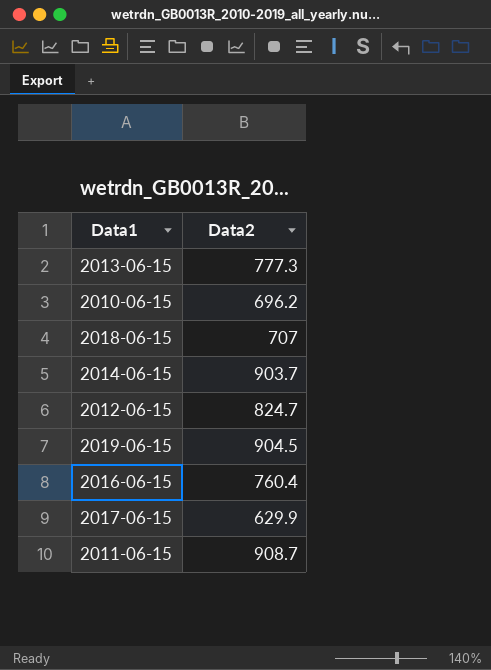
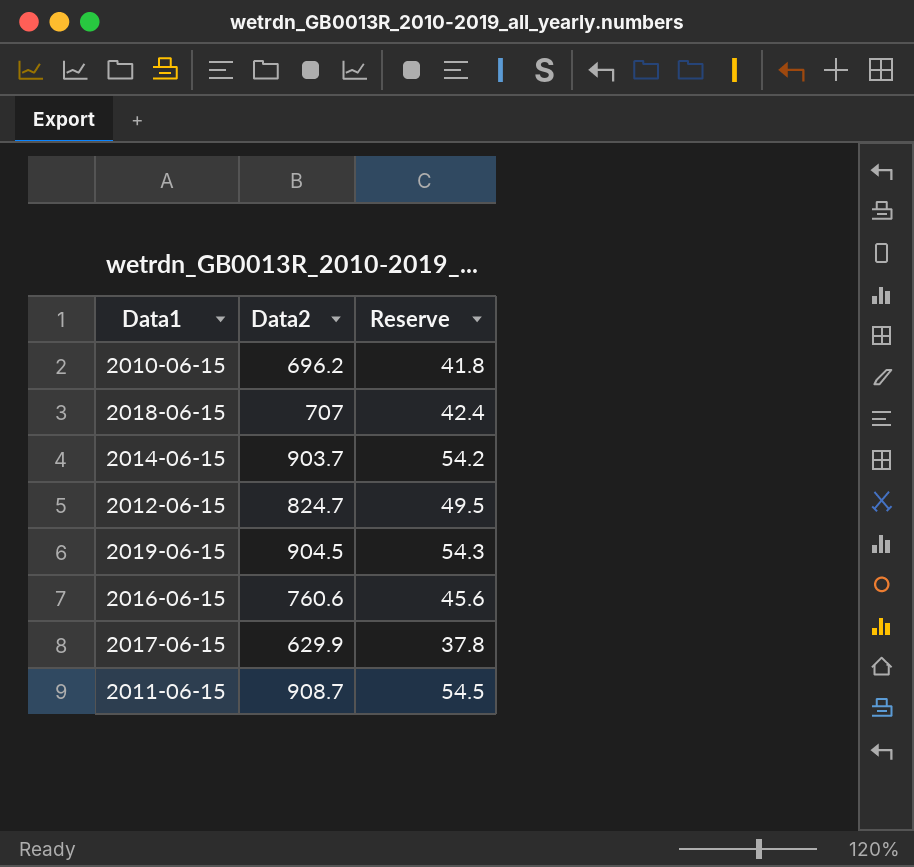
column Reserve | formula: none -> [Data2] * 0.06
row 2013-06-15: 777.3 -> none
2016-06-15 | Data2: 760.4 -> 760.6

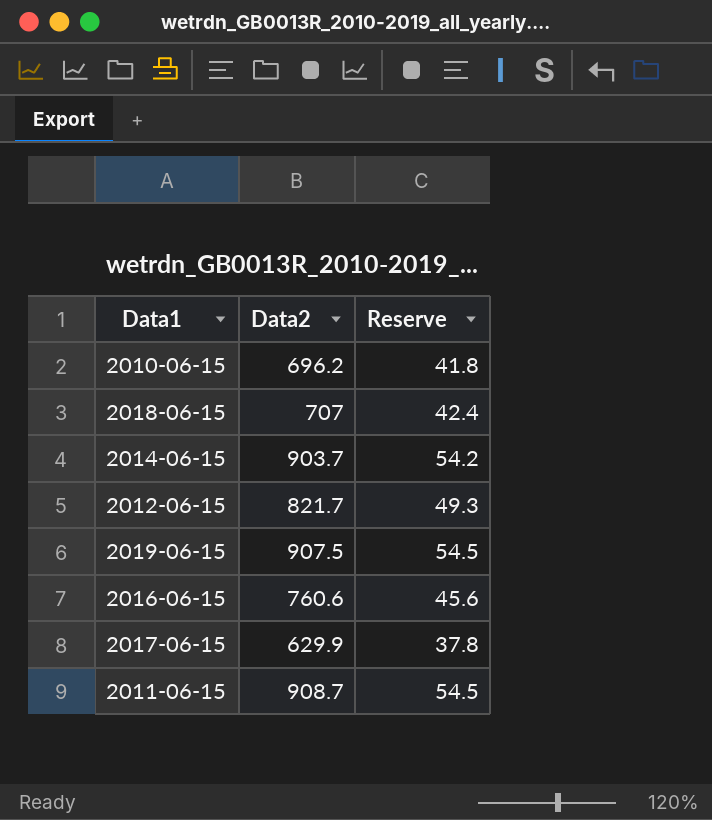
2012-06-15 | Data2: 824.7 -> 821.7
2012-06-15 | Reserve: 49.5 -> 49.3
2019-06-15 | Data2: 904.5 -> 907.5
2019-06-15 | Reserve: 54.3 -> 54.5

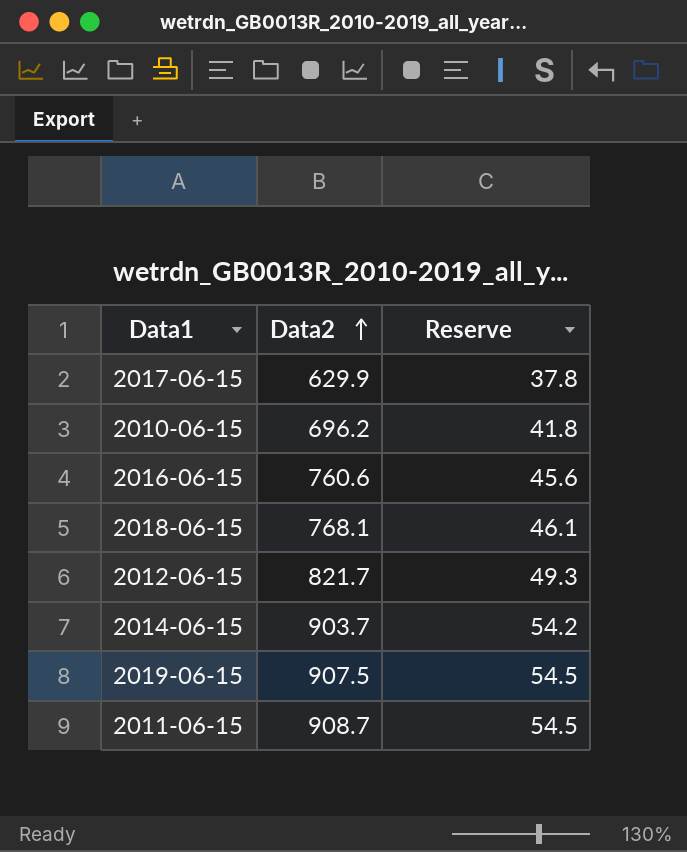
row order: none -> Data2 ascending
2018-06-15 | Data2: 707 -> 768.1
2018-06-15 | Reserve: 42.4 -> 46.1

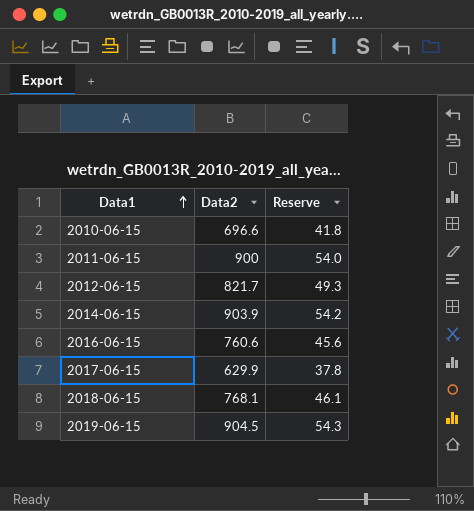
row order: Data2 ascending -> Data1 ascending
2010-06-15 | Data2: 696.2 -> 696.6
2011-06-15 | Data2: 908.7 -> 900
2011-06-15 | Reserve: 54.5 -> 54.0
2014-06-15 | Data2: 903.7 -> 903.9
2019-06-15 | Data2: 907.5 -> 904.5
2019-06-15 | Reserve: 54.5 -> 54.3

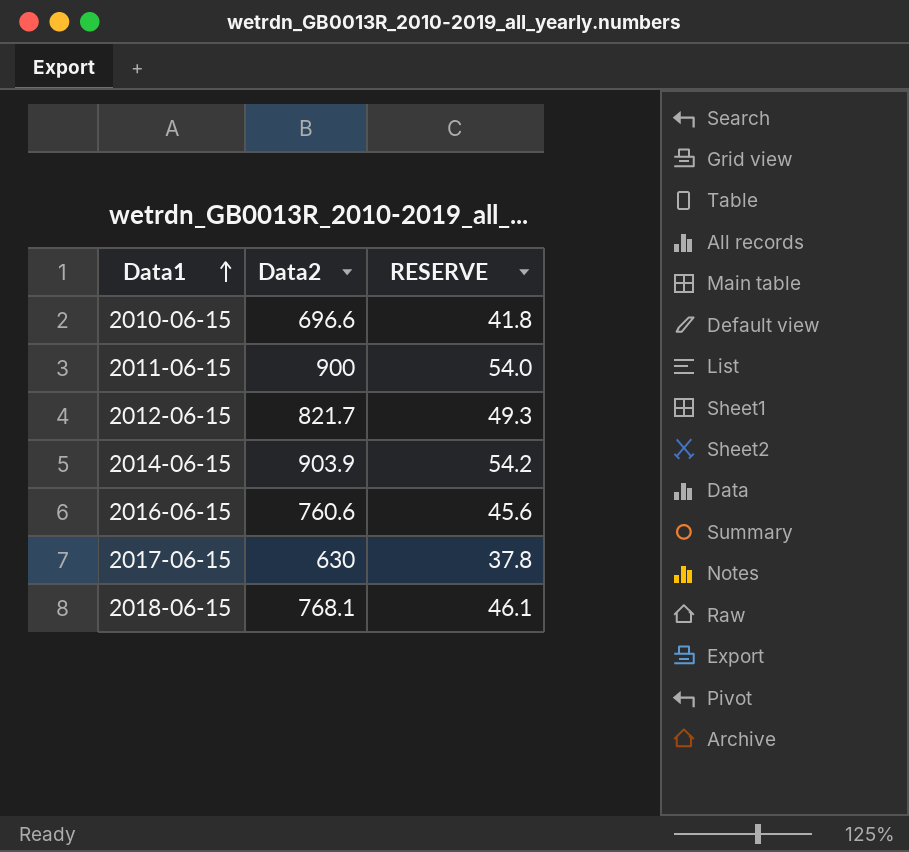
column name: Reserve -> RESERVE
row 2019-06-15: 904.5 | 54.3 -> none
2017-06-15 | Data2: 629.9 -> 630

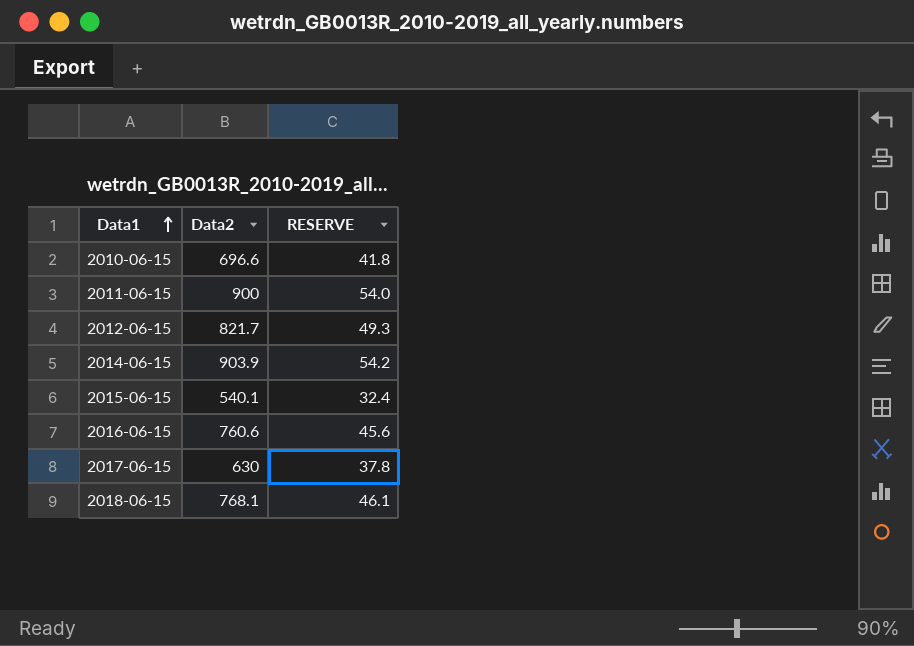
row 2015-06-15: none -> 540.1 | 32.4

